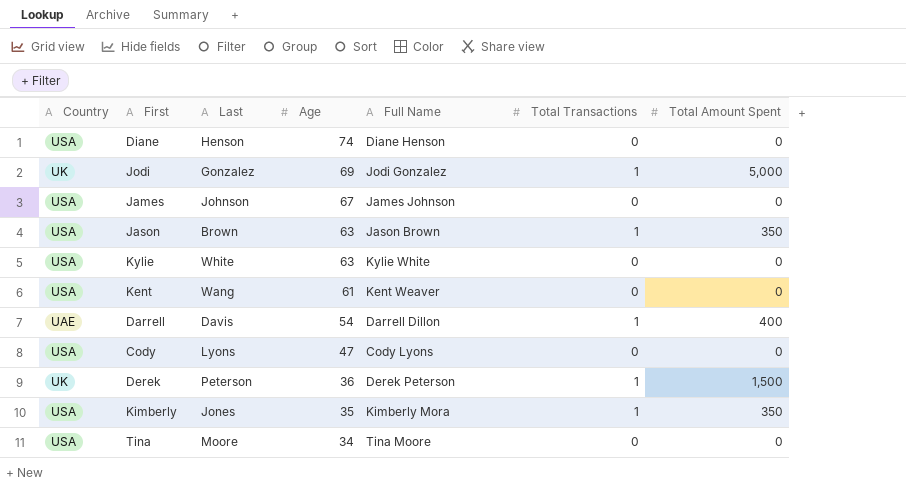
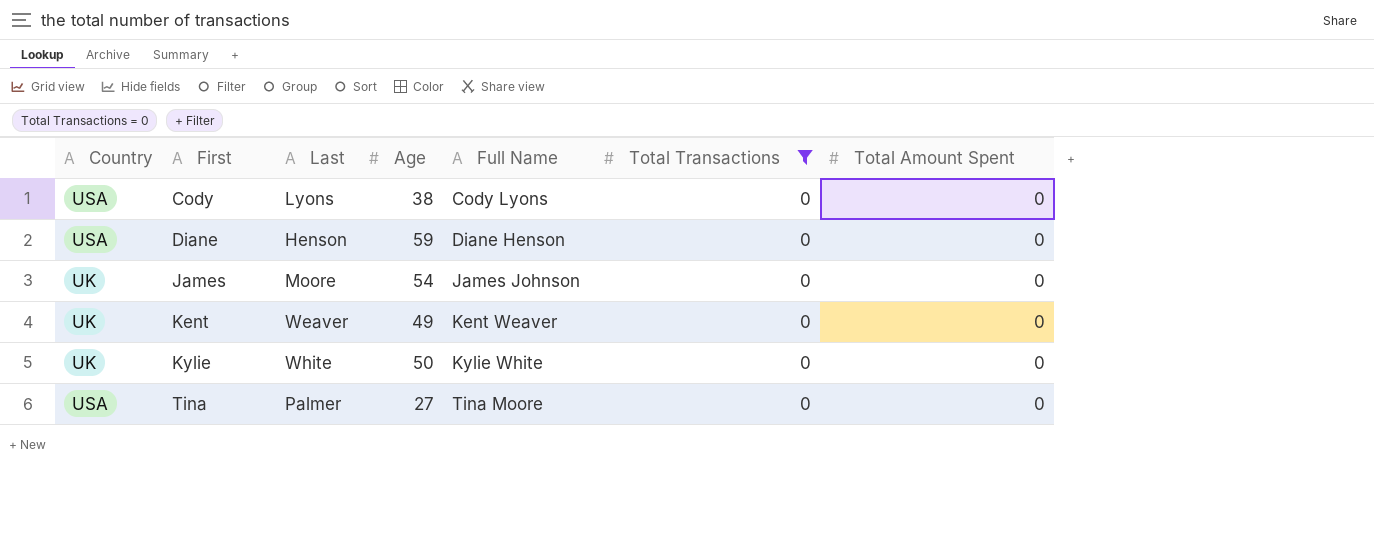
filter: none -> Total Transactions = 0
row order: Age descending -> First ascending
Cody | Age: 47 -> 38
Diane | Age: 74 -> 59
James | Country: USA -> UK
James | Last: Johnson -> Moore
James | Age: 67 -> 54
Kent | Country: USA -> UK
Kent | Last: Wang -> Weaver
Kent | Age: 61 -> 49
Kylie | Country: USA -> UK
Kylie | Age: 63 -> 50
Tina | Last: Moore -> Palmer
Tina | Age: 34 -> 27

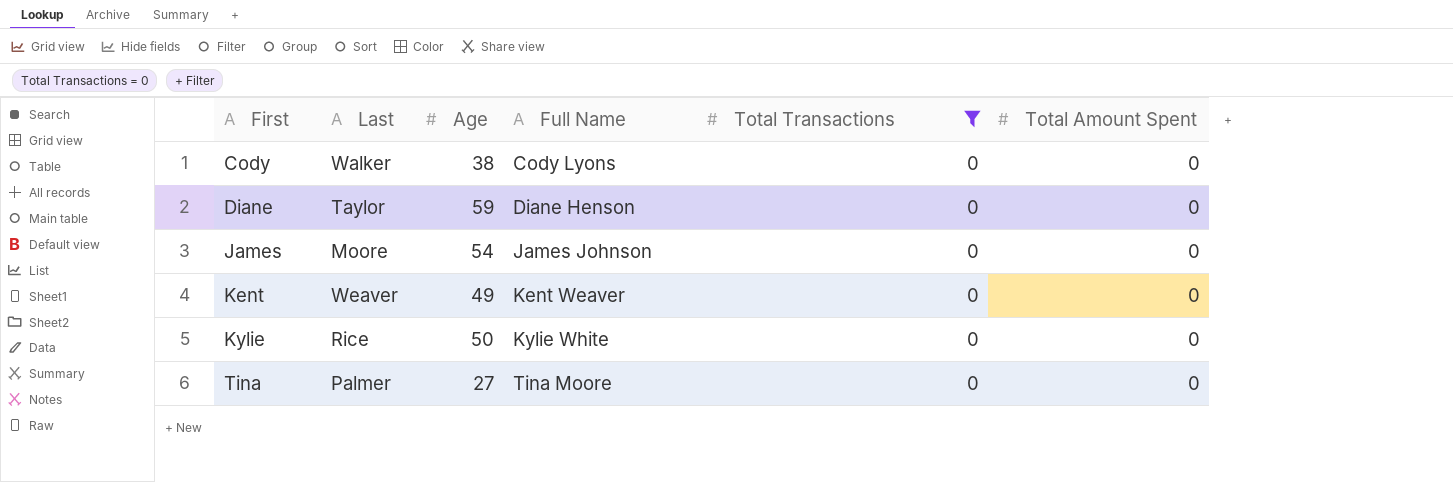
column Country | position: 1 -> none
Cody | Last: Lyons -> Walker
Diane | Last: Henson -> Taylor
Kylie | Last: White -> Rice

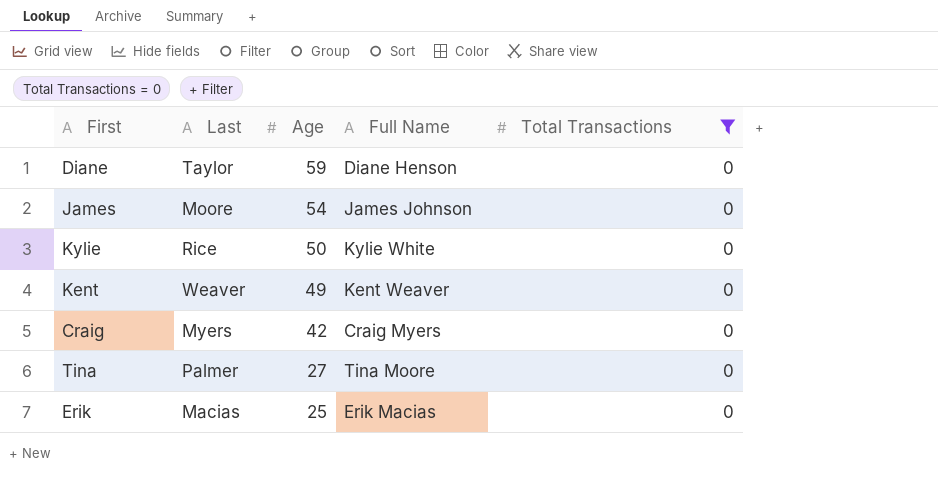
row order: First ascending -> Age descending
column Total Amount Spent | position: 6 -> none
row Cody: Walker | 38 | Cody Lyons | 0 | 0 -> none
row Craig: none -> Myers | 42 | Craig Myers | 0
row Erik: none -> Macias | 25 | Erik Macias | 0

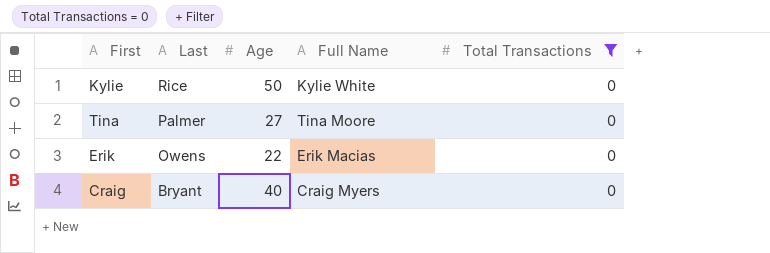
row order: Age descending -> Last descending
row Diane: Taylor | 59 | Diane Henson | 0 -> none
row James: Moore | 54 | James Johnson | 0 -> none
row Kent: Weaver | 49 | Kent Weaver | 0 -> none
Erik | Last: Macias -> Owens
Erik | Age: 25 -> 22
Craig | Last: Myers -> Bryant
Craig | Age: 42 -> 40

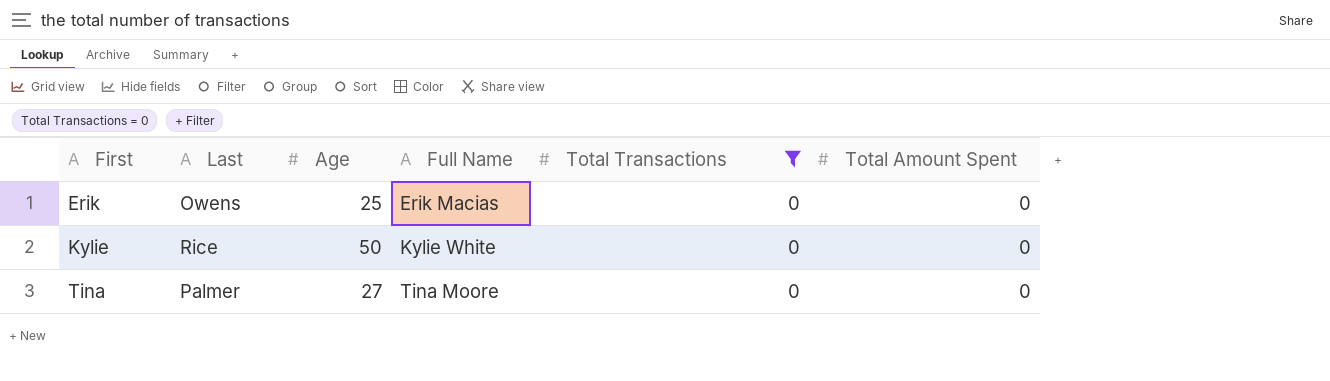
row order: Last descending -> First ascending
column Total Amount Spent | position: none -> 6
row Craig: Bryant | 40 | Craig Myers | 0 -> none
Erik | Age: 22 -> 25

